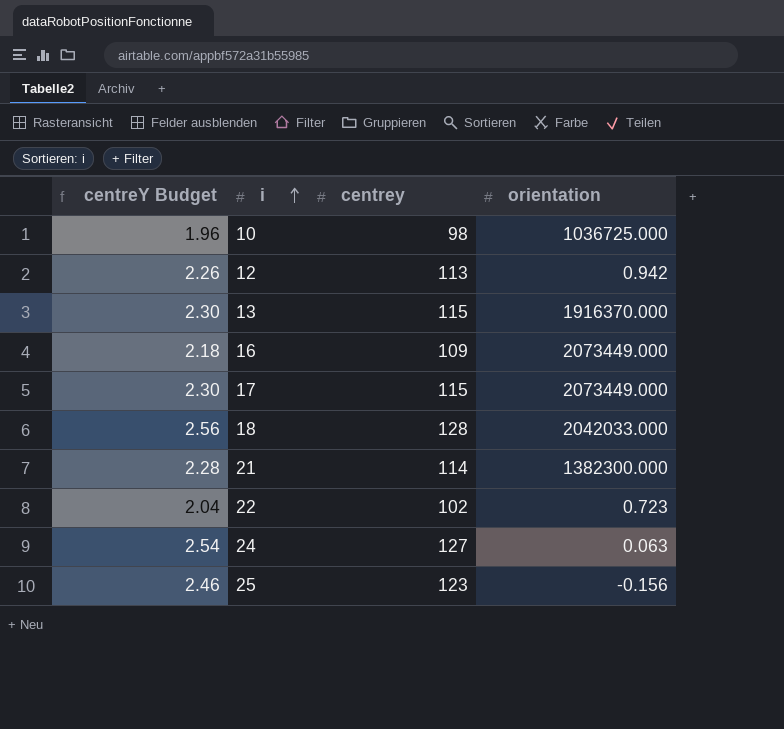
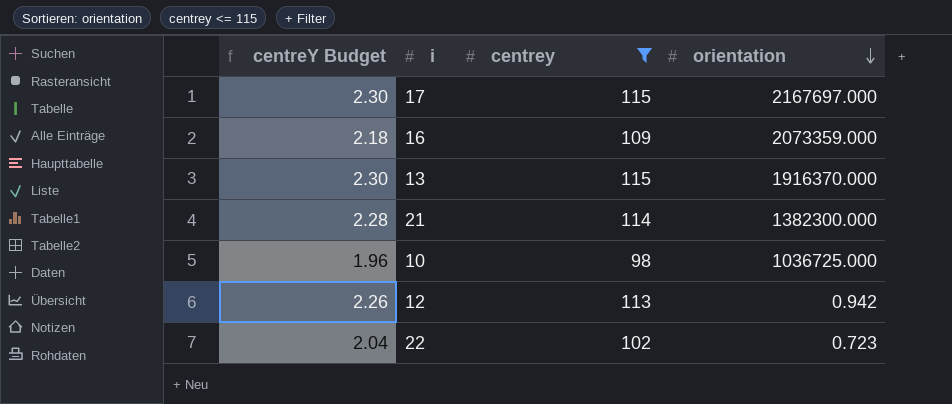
filter: none -> centrey <= 115
row order: i ascending -> orientation descending
17 | orientation: 2073449.000 -> 2167697.000
16 | orientation: 2073449.000 -> 2073359.000

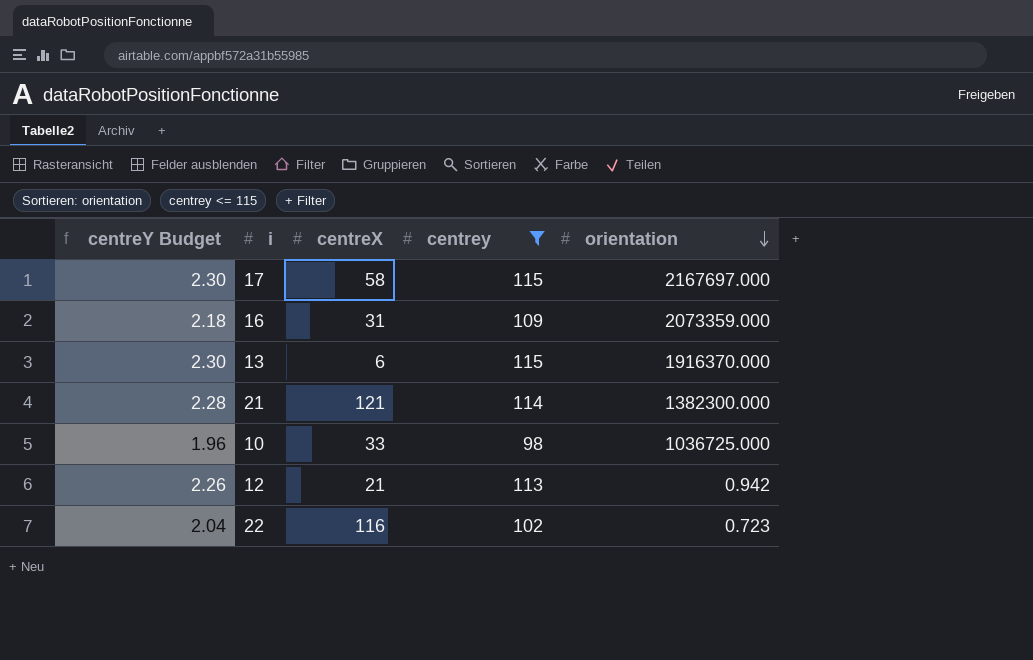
column centreX | position: none -> 3

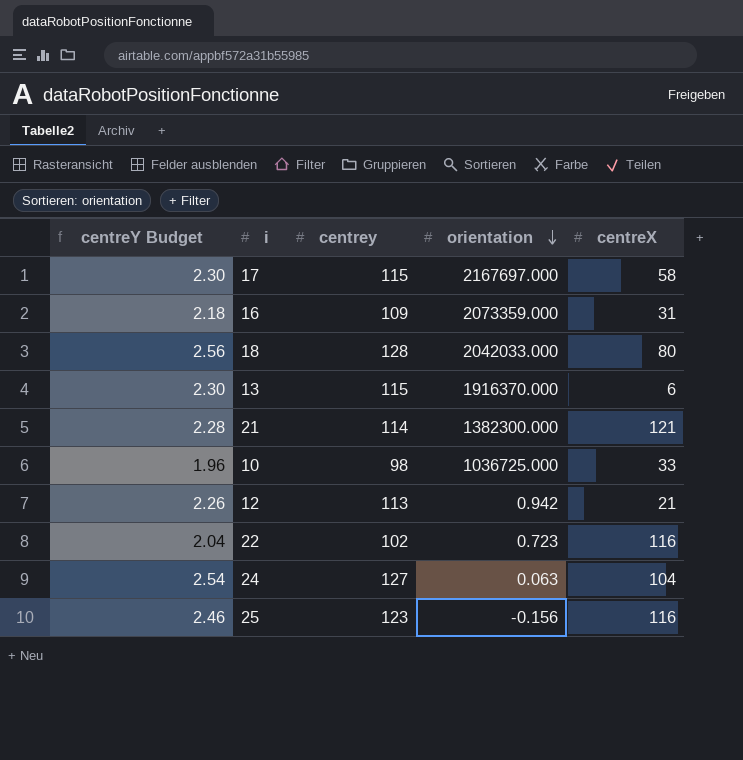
filter: centrey <= 115 -> none
column centreX | position: 3 -> 5

